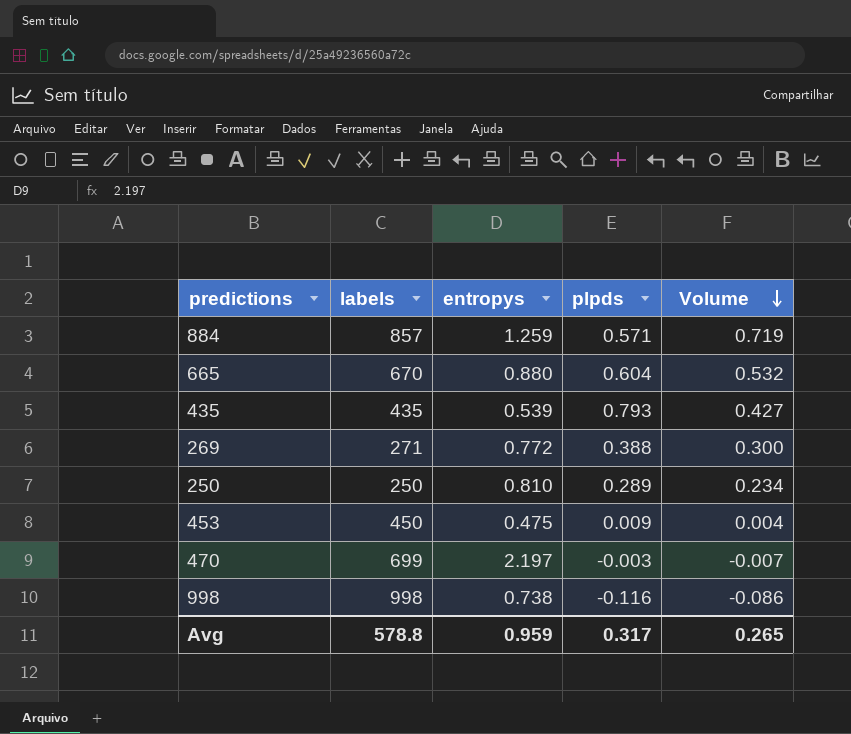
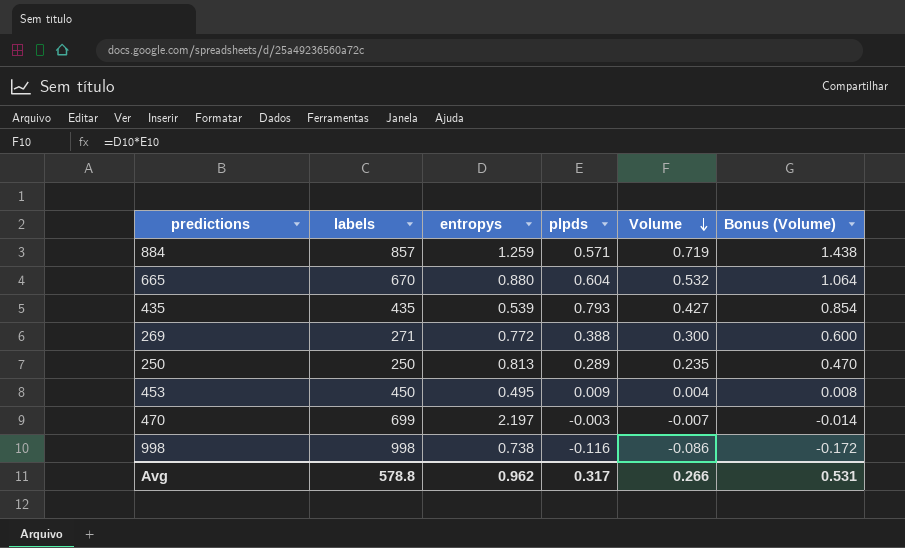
column Bonus (Volume) | formula: none -> [Volume] * 2
250 | entropys: 0.810 -> 0.813
250 | Volume: 0.234 -> 0.235
453 | entropys: 0.475 -> 0.495
Avg | entropys: 0.959 -> 0.962
Avg | Volume: 0.265 -> 0.266

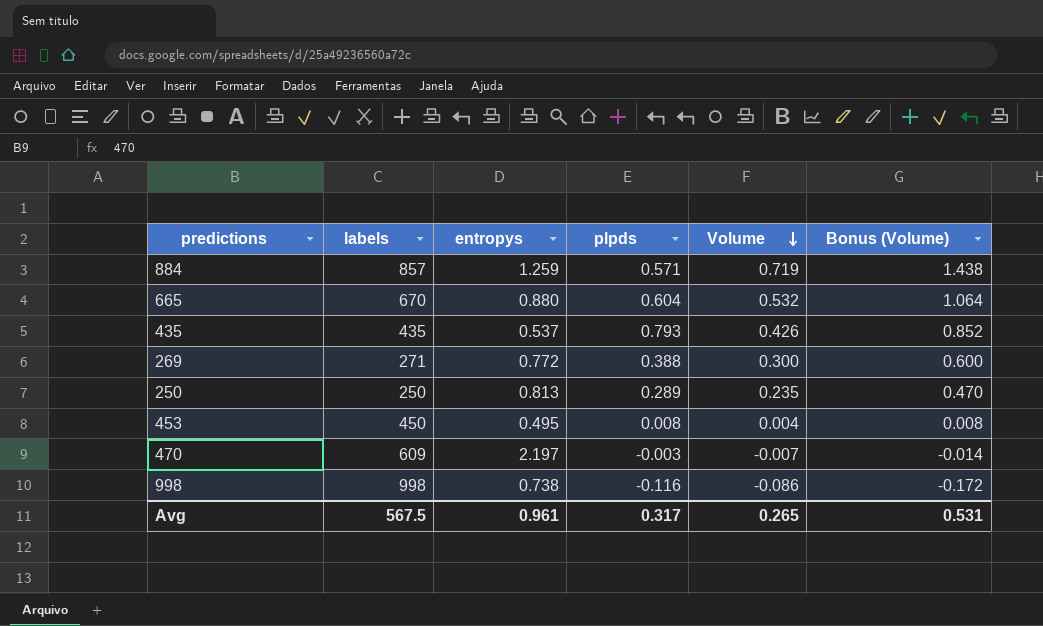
435 | entropys: 0.539 -> 0.537
435 | Volume: 0.427 -> 0.426
435 | Bonus (Volume): 0.854 -> 0.852
453 | plpds: 0.009 -> 0.008
470 | labels: 699 -> 609
Avg | labels: 578.8 -> 567.5
Avg | entropys: 0.962 -> 0.961
Avg | Volume: 0.266 -> 0.265

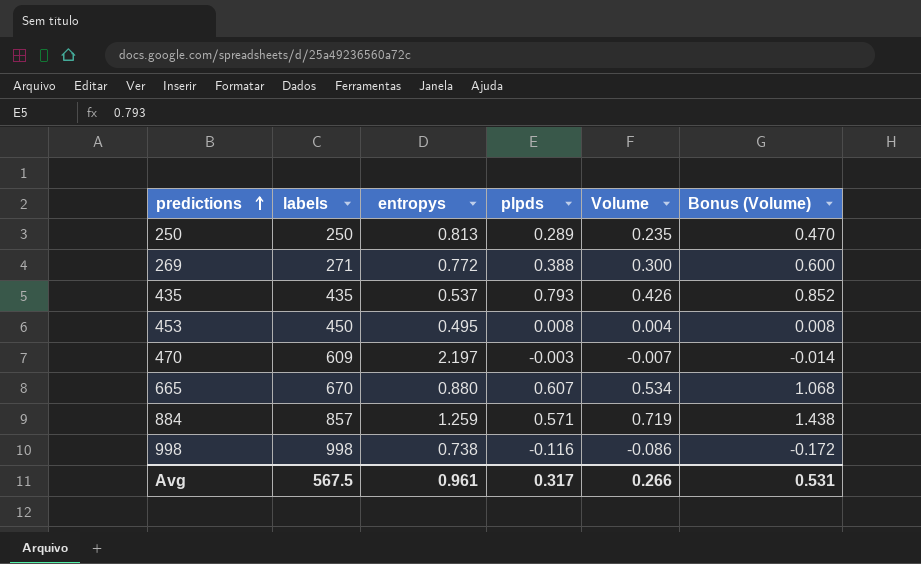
row order: Volume descending -> predictions ascending
665 | plpds: 0.604 -> 0.607
665 | Volume: 0.532 -> 0.534
665 | Bonus (Volume): 1.064 -> 1.068
Avg | Volume: 0.265 -> 0.266

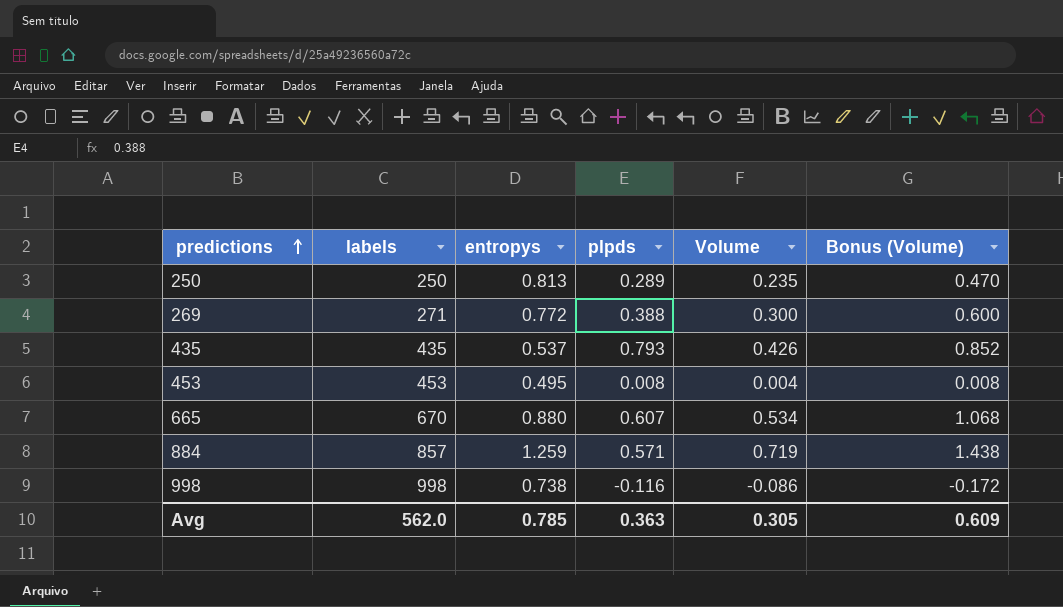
row 470: 609 | 2.197 | -0.003 | -0.007 | -0.014 -> none
453 | labels: 450 -> 453
Avg | labels: 567.5 -> 562.0
Avg | entropys: 0.961 -> 0.785
Avg | plpds: 0.317 -> 0.363
Avg | Volume: 0.266 -> 0.305
Avg | Bonus (Volume): 0.531 -> 0.609

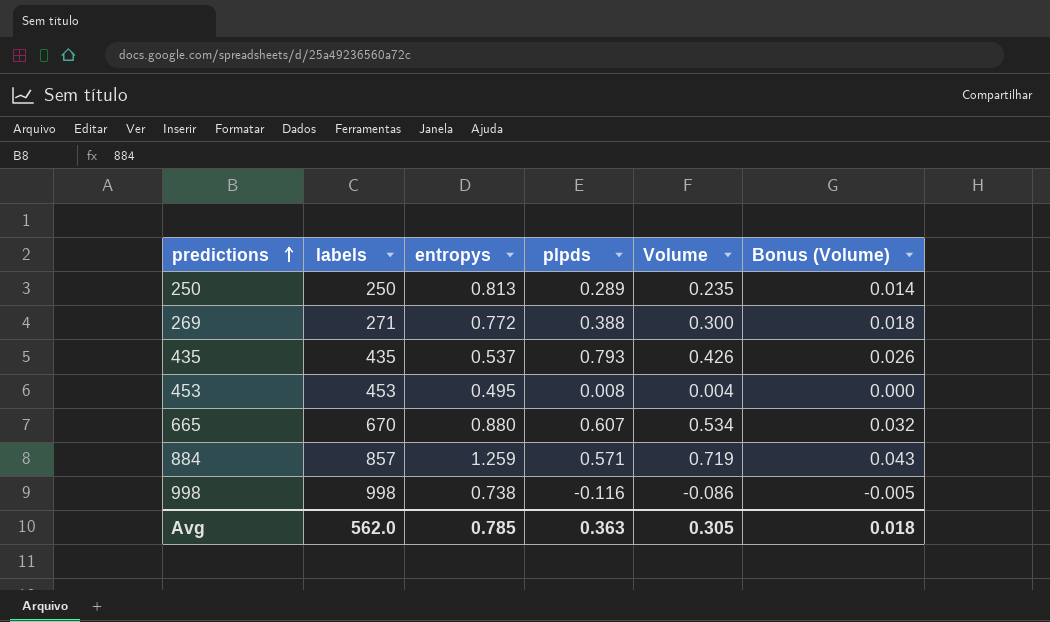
column Bonus (Volume) | formula: [Volume] * 2 -> [Volume] * 0.06
Avg | Bonus (Volume): 0.609 -> 0.018

